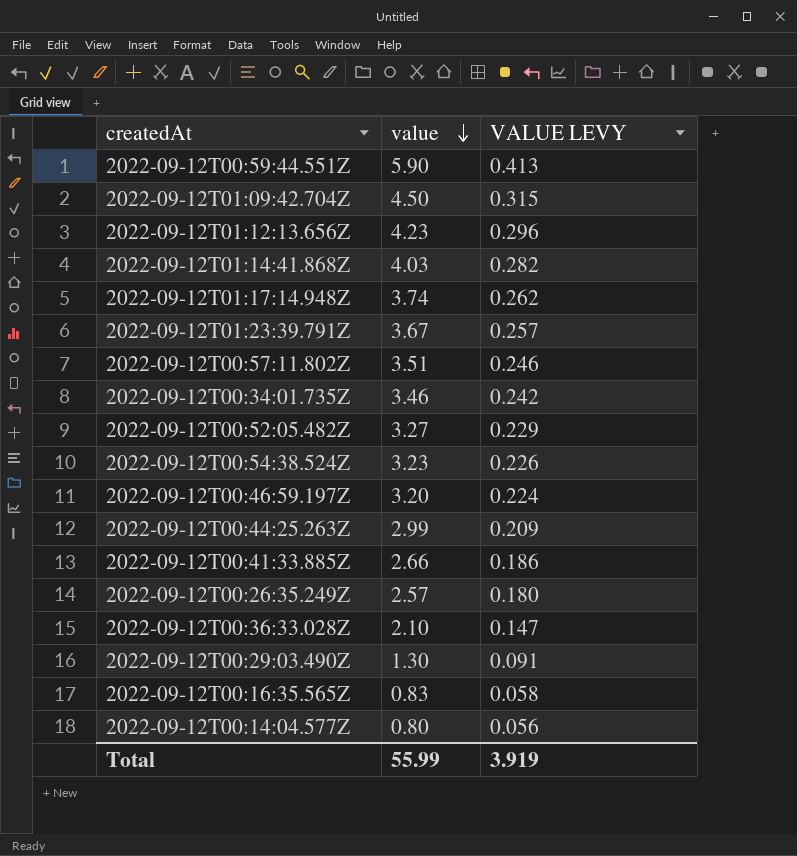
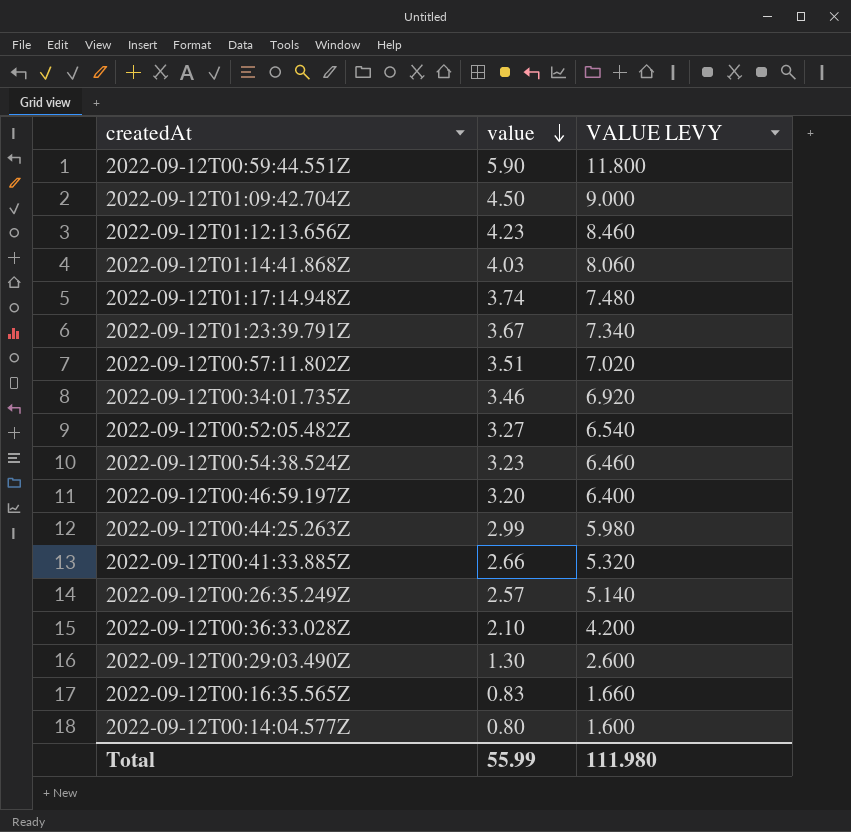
column VALUE LEVY | formula: [value] * 0.07 -> [value] * 2
Total | VALUE LEVY: 3.919 -> 111.980

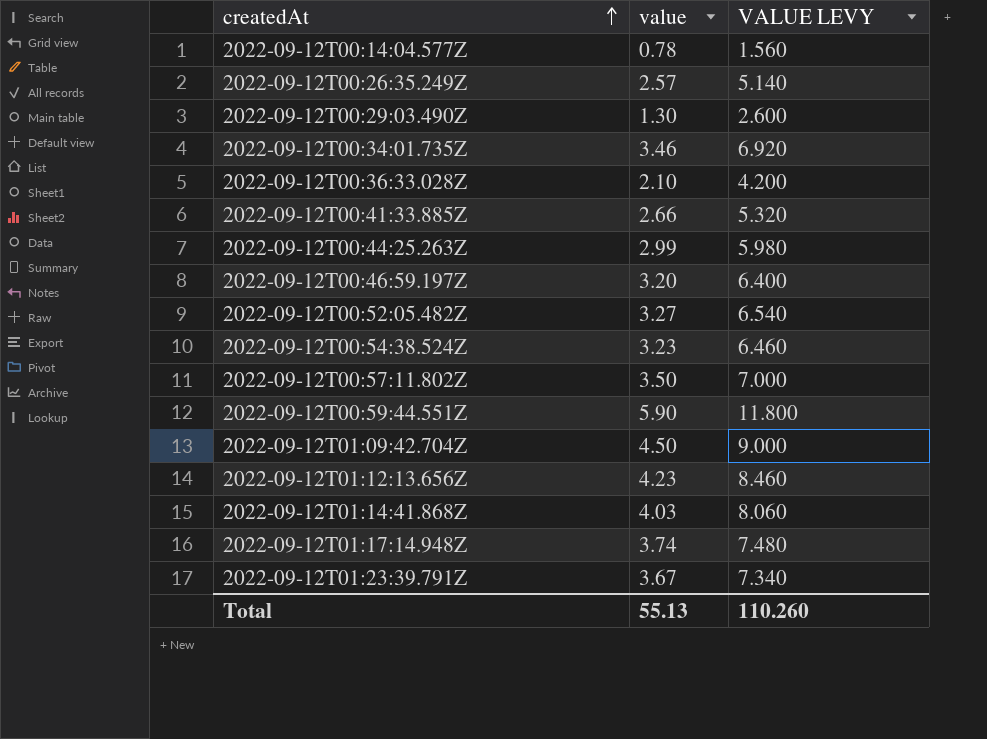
row order: value descending -> createdAt ascending
row 2022-09-12T00:16:35.565Z: 0.83 | 1.660 -> none
2022-09-12T00:14:04.577Z | value: 0.80 -> 0.78
2022-09-12T00:14:04.577Z | VALUE LEVY: 1.600 -> 1.560
2022-09-12T00:57:11.802Z | value: 3.51 -> 3.50
2022-09-12T00:57:11.802Z | VALUE LEVY: 7.020 -> 7.000
Total | value: 55.99 -> 55.13
Total | VALUE LEVY: 111.980 -> 110.260

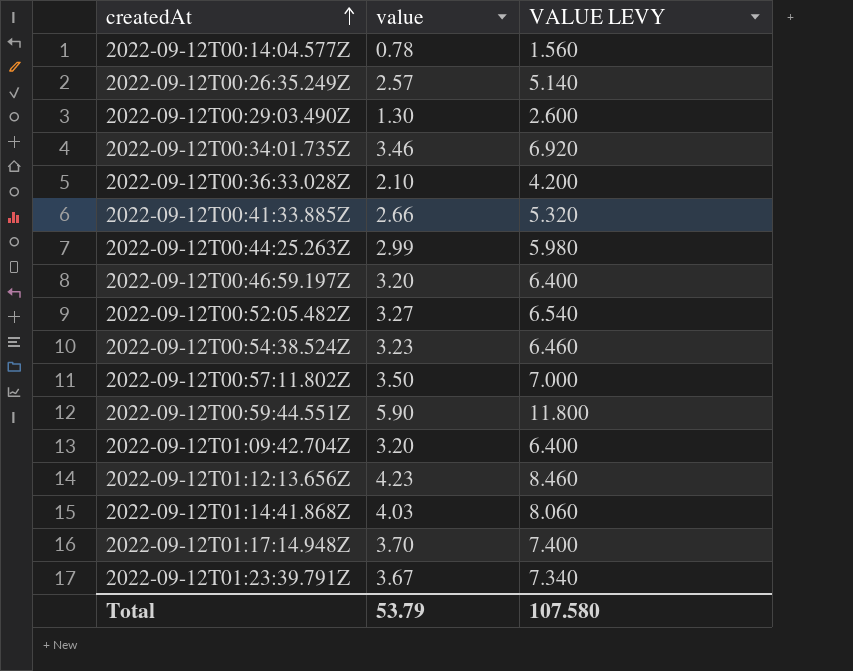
2022-09-12T01:09:42.704Z | value: 4.50 -> 3.20
2022-09-12T01:09:42.704Z | VALUE LEVY: 9.000 -> 6.400
2022-09-12T01:17:14.948Z | value: 3.74 -> 3.70
2022-09-12T01:17:14.948Z | VALUE LEVY: 7.480 -> 7.400
Total | value: 55.13 -> 53.79
Total | VALUE LEVY: 110.260 -> 107.580

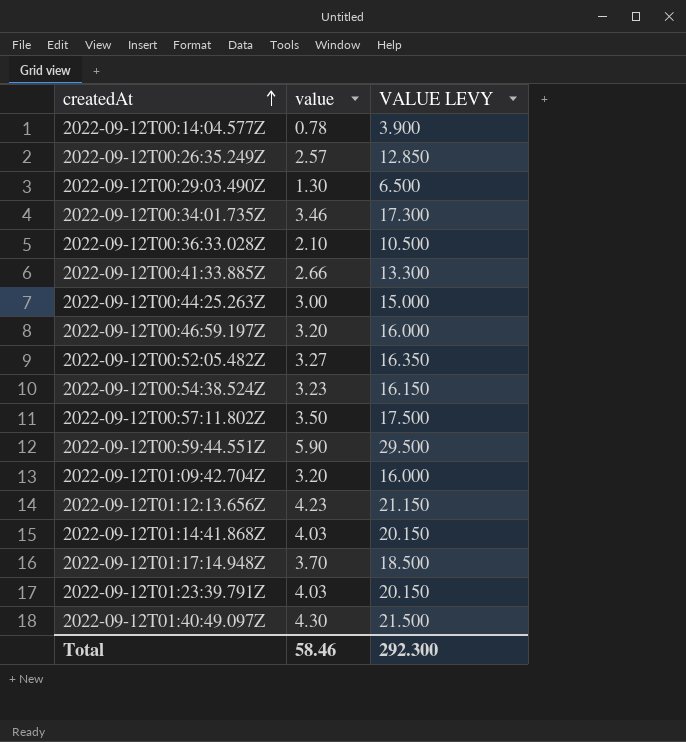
column VALUE LEVY | formula: [value] * 2 -> [value] * 5
2022-09-12T00:44:25.263Z | value: 2.99 -> 3.00
2022-09-12T01:23:39.791Z | value: 3.67 -> 4.03
row 2022-09-12T01:40:49.097Z: none -> 4.30 | 21.500
Total | value: 53.79 -> 58.46
Total | VALUE LEVY: 107.580 -> 292.300

